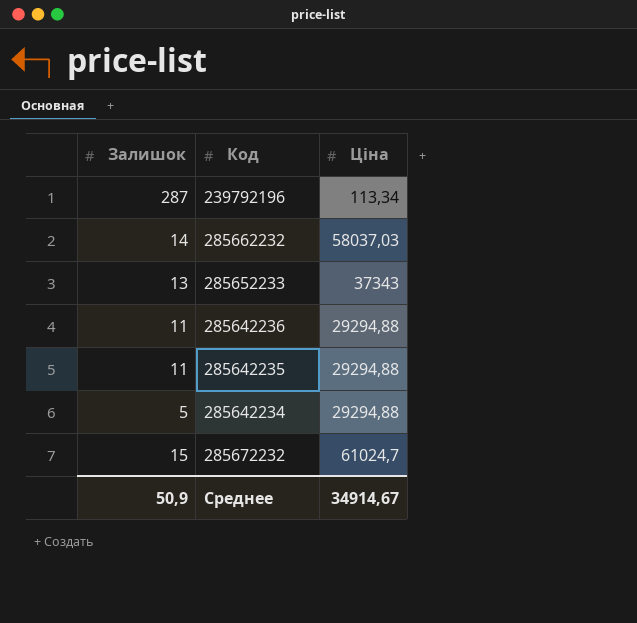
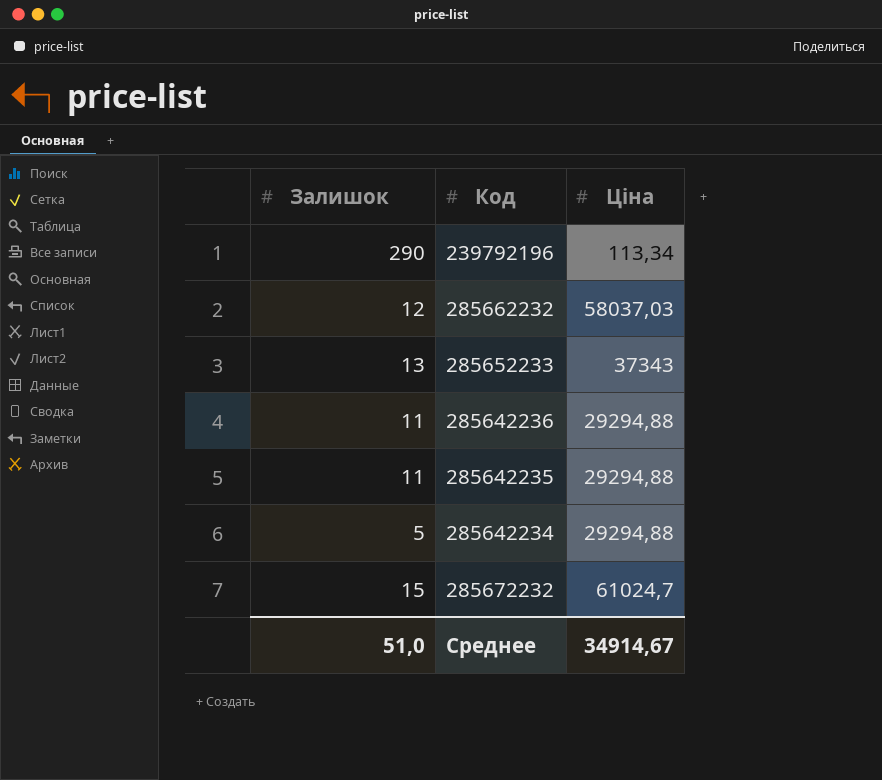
239792196 | Залишок: 287 -> 290
285662232 | Залишок: 14 -> 12
Среднее | Залишок: 50,9 -> 51,0

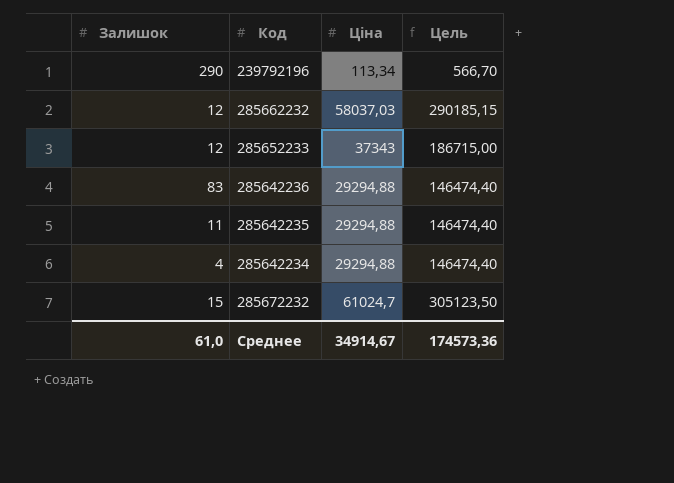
column Цель | formula: none -> [Ціна] * 5
285652233 | Залишок: 13 -> 12
285642236 | Залишок: 11 -> 83
285642234 | Залишок: 5 -> 4
Среднее | Залишок: 51,0 -> 61,0

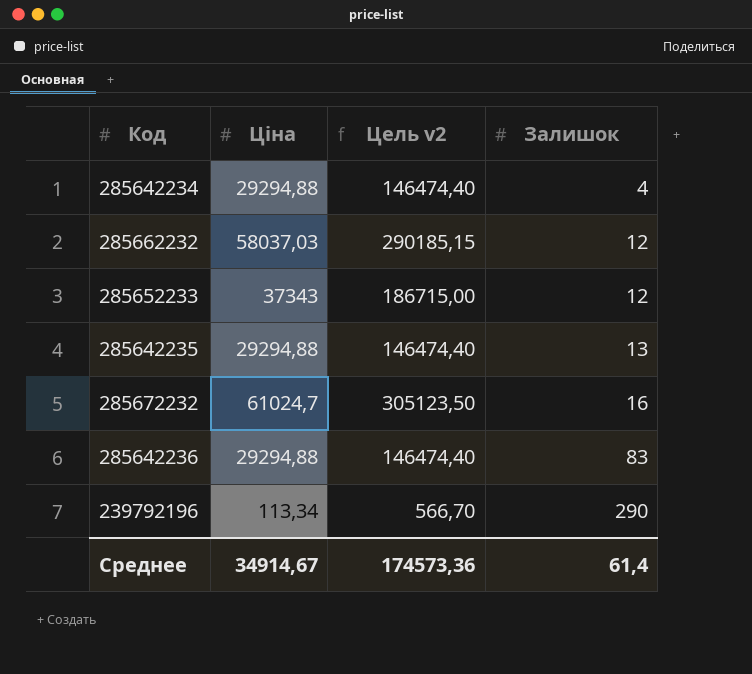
row order: none -> Залишок ascending
column name: Цель -> Цель v2
column Залишок | position: 1 -> 4
285642235 | Залишок: 11 -> 13
285672232 | Залишок: 15 -> 16
Среднее | Залишок: 61,0 -> 61,4

